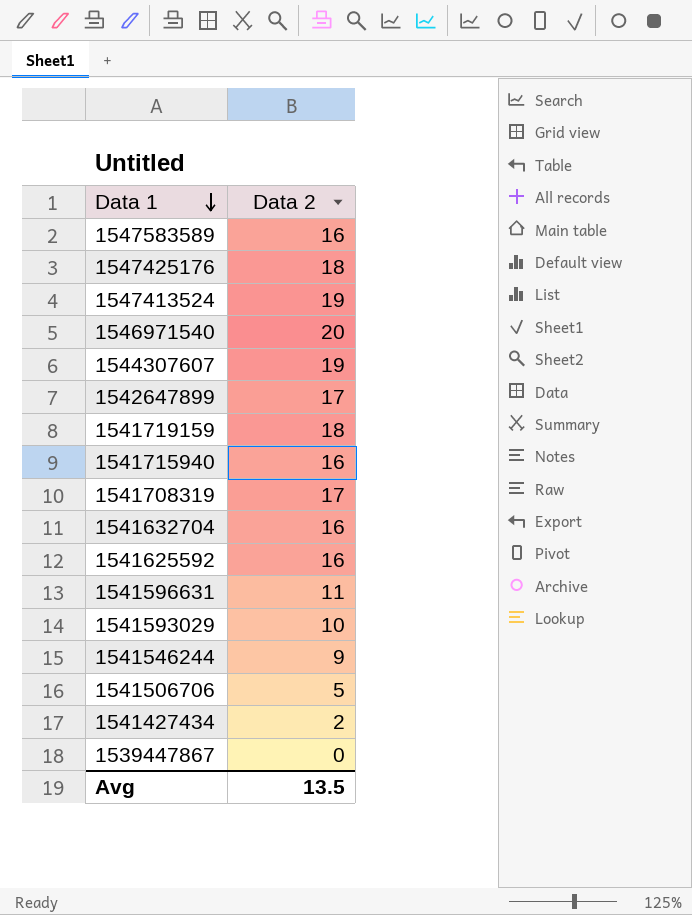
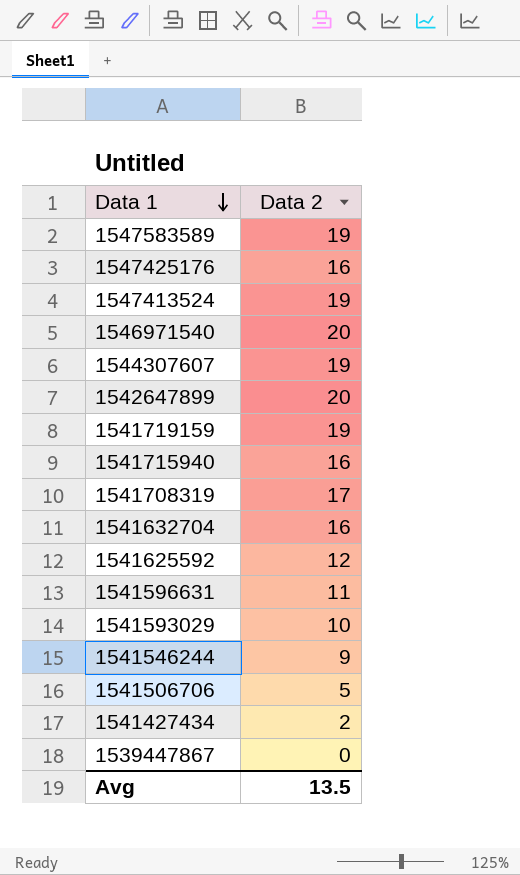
1547583589 | Data 2: 16 -> 19
1547425176 | Data 2: 18 -> 16
1542647899 | Data 2: 17 -> 20
1541719159 | Data 2: 18 -> 19
1541625592 | Data 2: 16 -> 12

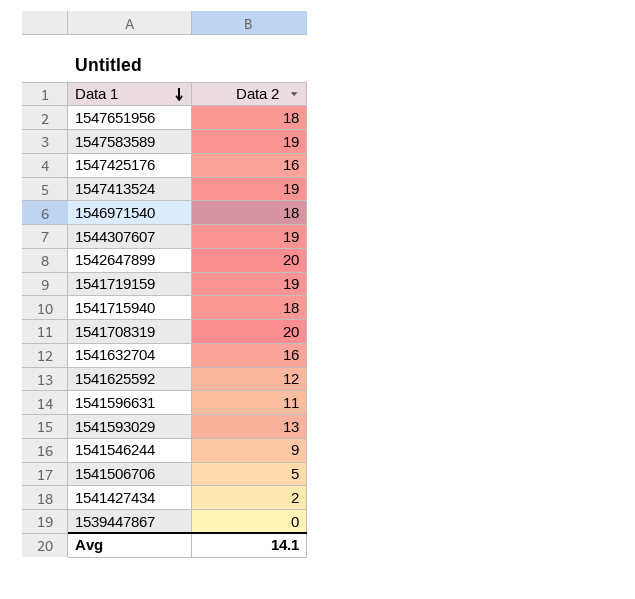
row 1547651956: none -> 18
1546971540 | Data 2: 20 -> 18
1541715940 | Data 2: 16 -> 18
1541708319 | Data 2: 17 -> 20
1541593029 | Data 2: 10 -> 13
Avg | Data 2: 13.5 -> 14.1

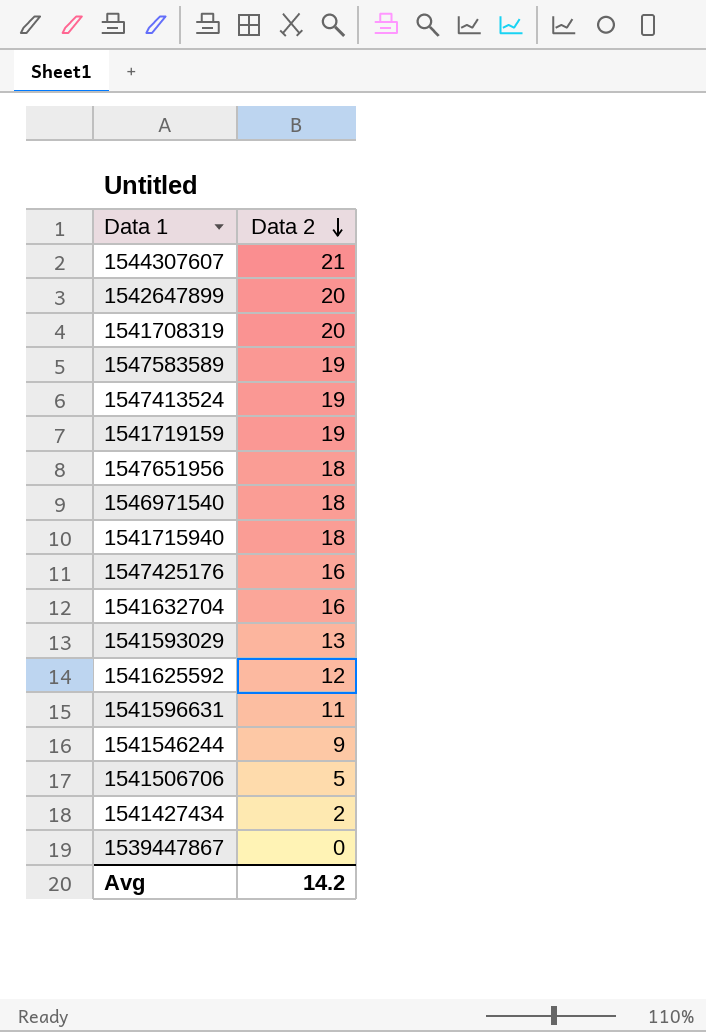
row order: Data 1 descending -> Data 2 descending
1544307607 | Data 2: 19 -> 21
Avg | Data 2: 14.1 -> 14.2

